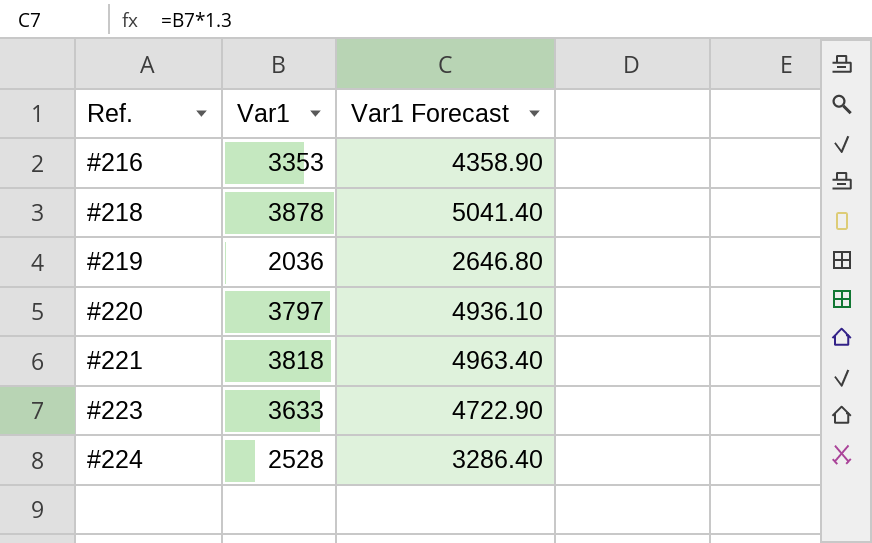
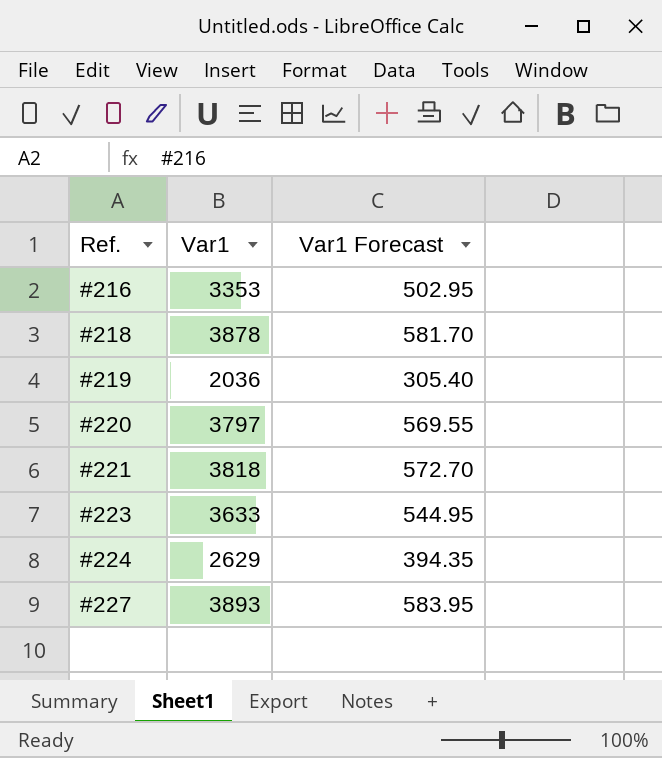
column Var1 Forecast | formula: [Var1] * 1.3 -> [Var1] * 0.15
#224 | Var1: 2528 -> 2629
row #227: none -> 3893 | 583.95

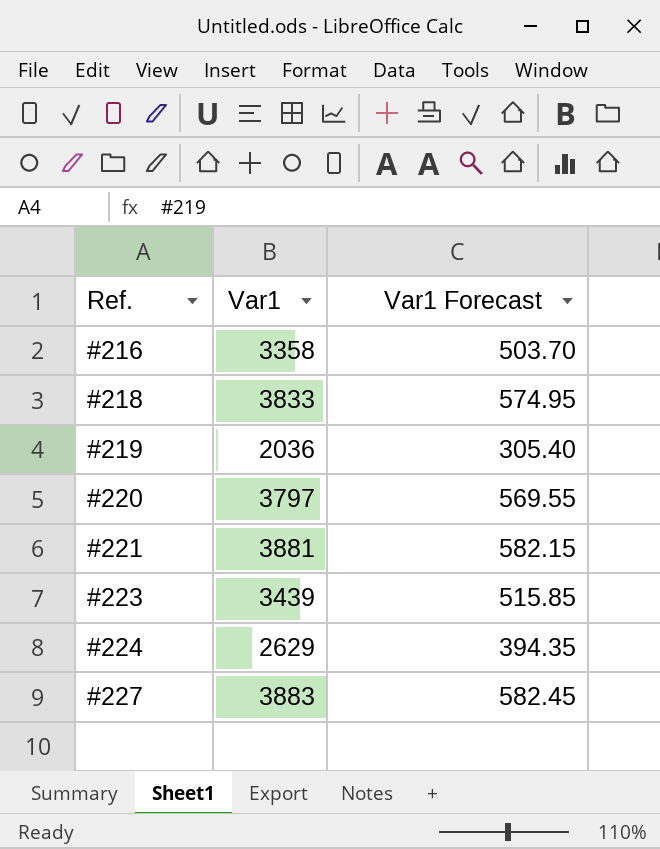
#216 | Var1: 3353 -> 3358
#216 | Var1 Forecast: 502.95 -> 503.70
#218 | Var1: 3878 -> 3833
#218 | Var1 Forecast: 581.70 -> 574.95
#221 | Var1: 3818 -> 3881
#221 | Var1 Forecast: 572.70 -> 582.15
#223 | Var1: 3633 -> 3439
#223 | Var1 Forecast: 544.95 -> 515.85
#227 | Var1: 3893 -> 3883
#227 | Var1 Forecast: 583.95 -> 582.45

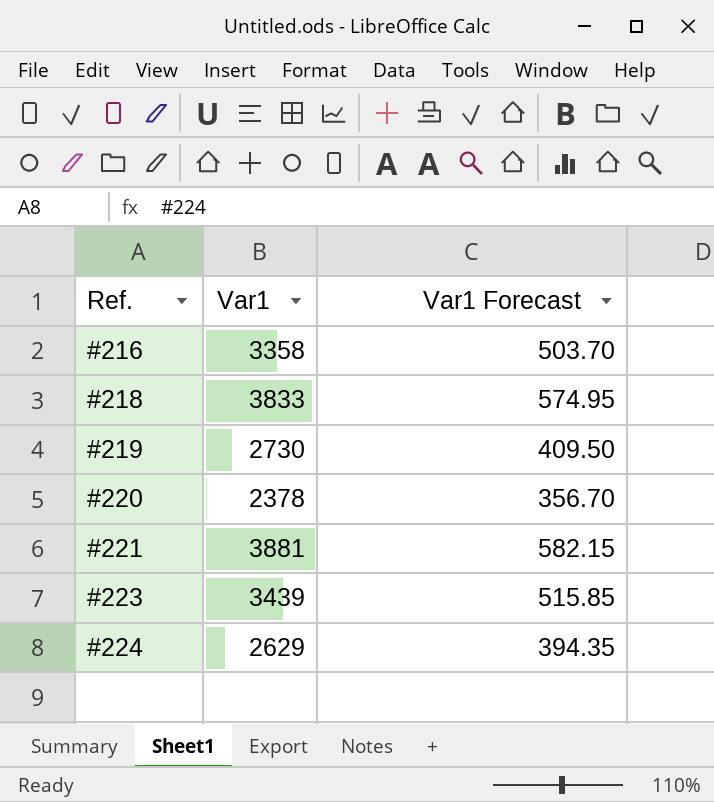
row #227: 3883 | 582.45 -> none
#219 | Var1: 2036 -> 2730
#219 | Var1 Forecast: 305.40 -> 409.50
#220 | Var1: 3797 -> 2378
#220 | Var1 Forecast: 569.55 -> 356.70

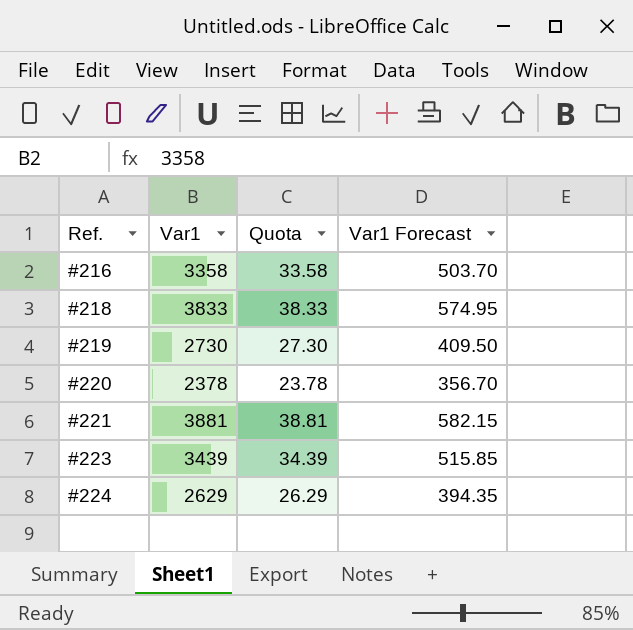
column Quota | formula: none -> [Var1] * 0.01

